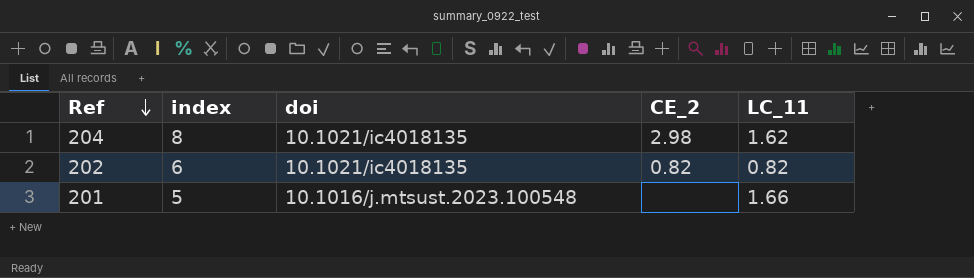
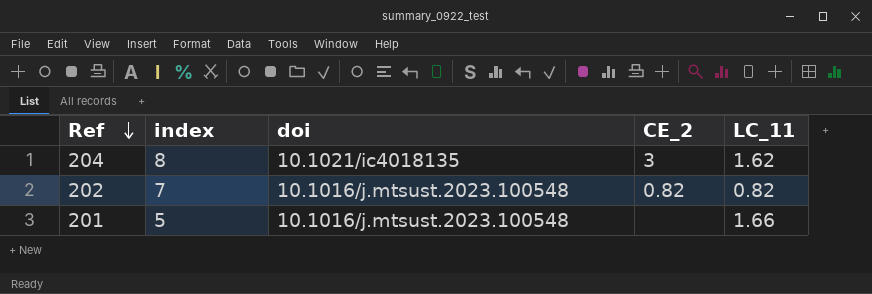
204 | CE_2: 2.98 -> 3
202 | index: 6 -> 7
202 | doi: 10.1021/ic4018135 -> 10.1016/j.mtsust.2023.100548

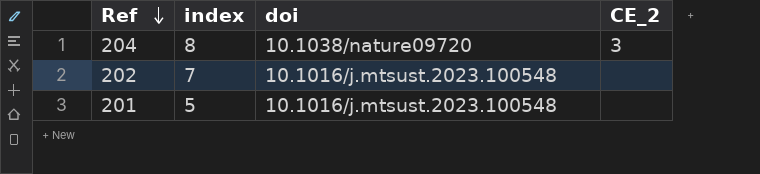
column LC_11 | position: 5 -> none
204 | doi: 10.1021/ic4018135 -> 10.1038/nature09720
202 | CE_2: 0.82 -> none

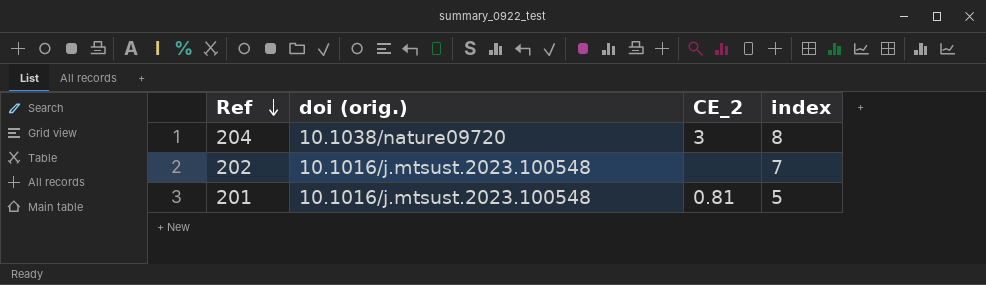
column name: doi -> doi (orig.)
column index | position: 2 -> 4
201 | CE_2: none -> 0.81

